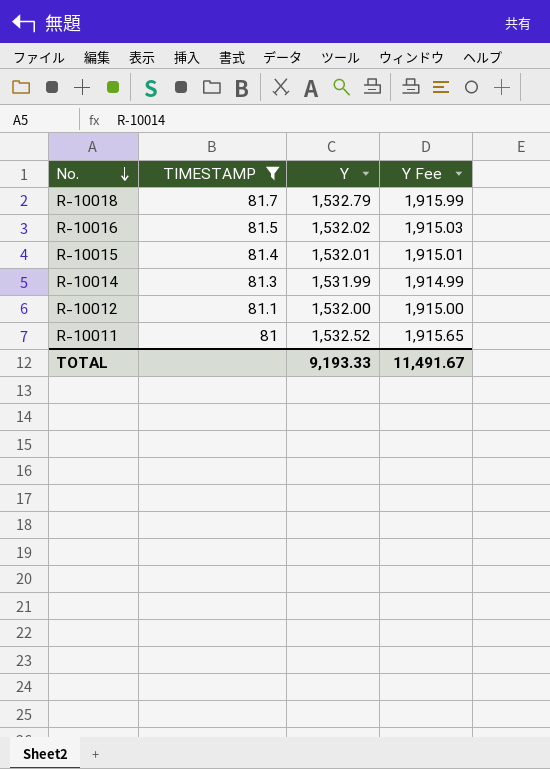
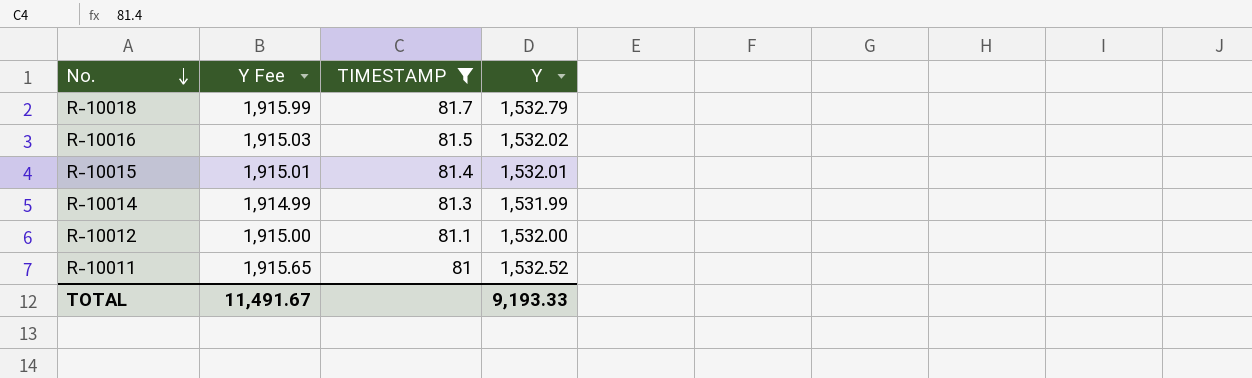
column Y Fee | position: 4 -> 2

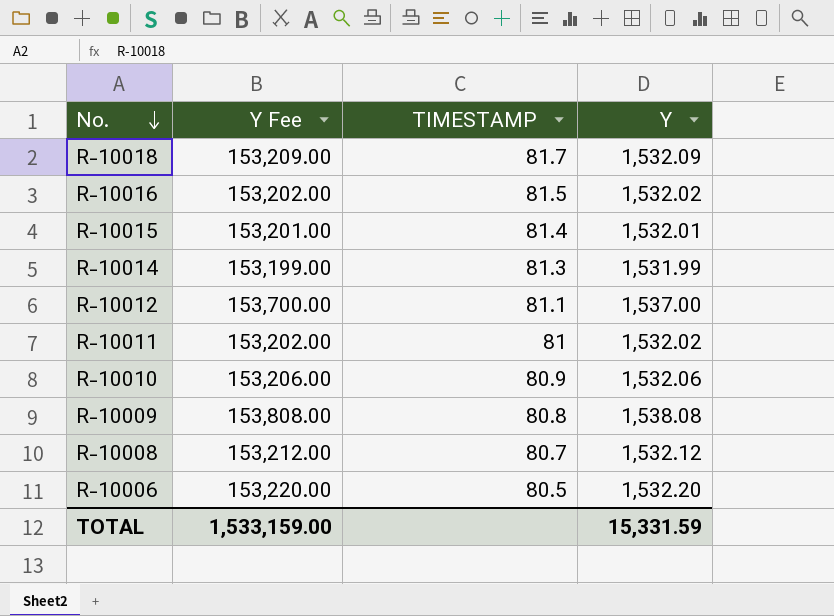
filter: TIMESTAMP >= 81 -> none
column Y Fee | formula: [Y] * 1.25 -> [Y] * 100
R-10018 | Y: 1,532.79 -> 1,532.09
R-10012 | Y: 1,532.00 -> 1,537.00
R-10011 | Y: 1,532.52 -> 1,532.02
TOTAL | Y Fee: 11,491.67 -> 1,533,159.00
TOTAL | Y: 9,193.33 -> 15,331.59

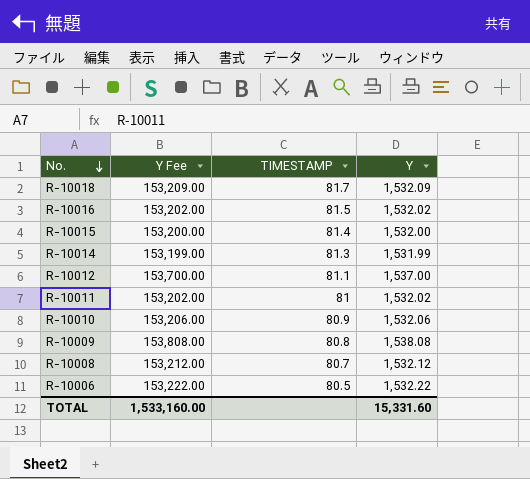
R-10015 | Y Fee: 153,201.00 -> 153,200.00
R-10015 | Y: 1,532.01 -> 1,532.00
R-10006 | Y Fee: 153,220.00 -> 153,222.00
R-10006 | Y: 1,532.20 -> 1,532.22
TOTAL | Y Fee: 1,533,159.00 -> 1,533,160.00
TOTAL | Y: 15,331.59 -> 15,331.60

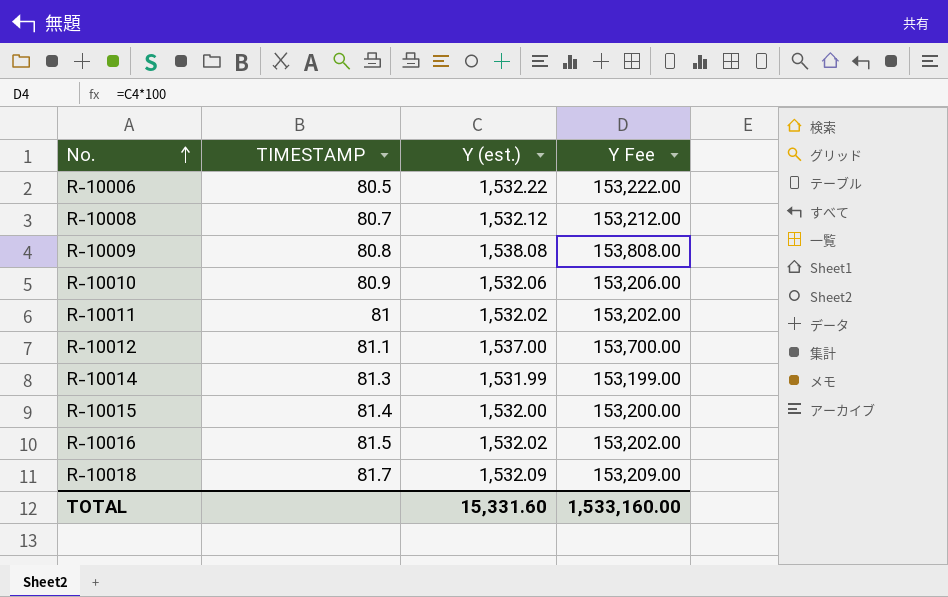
row order: No. descending -> No. ascending
column name: Y -> Y (est.)
column Y Fee | position: 2 -> 4

